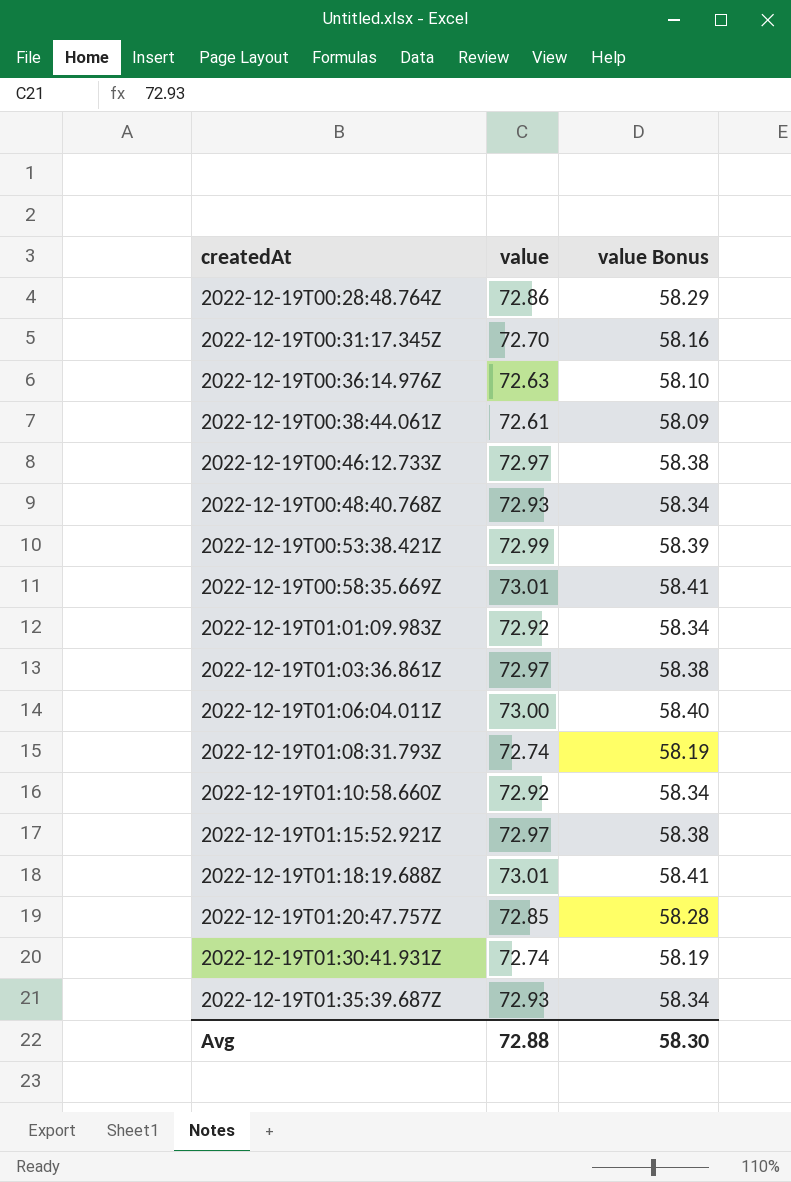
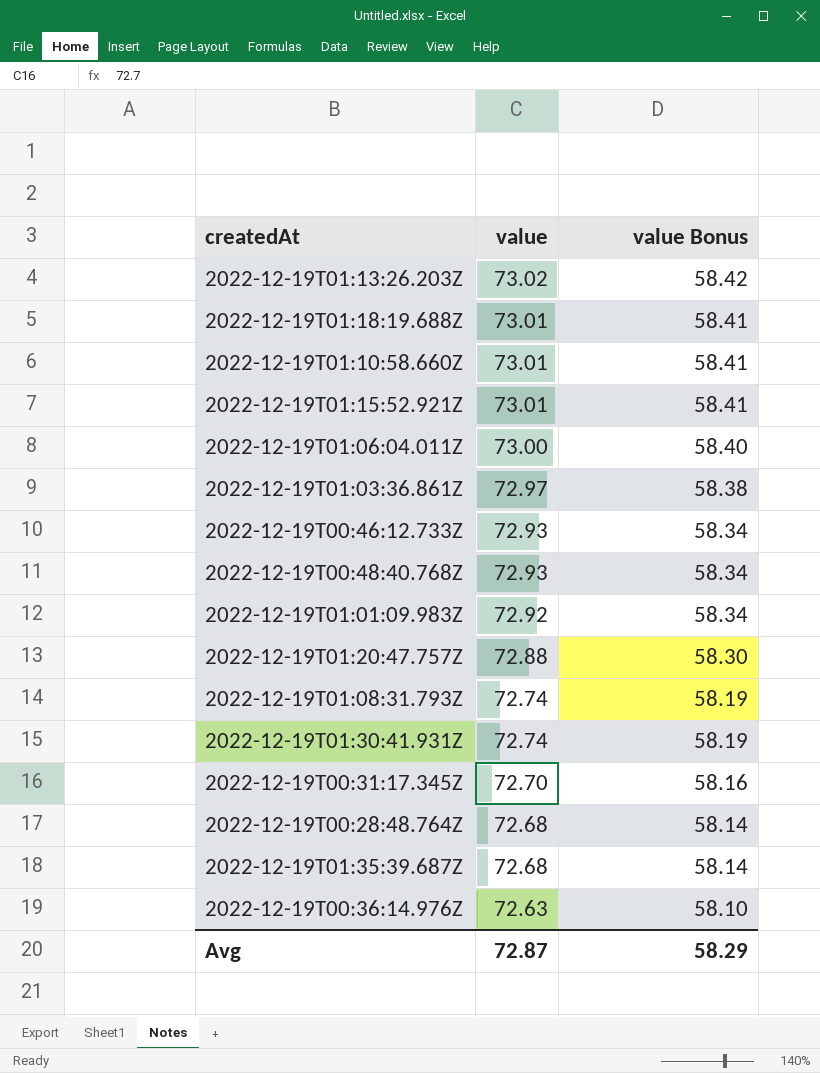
row order: createdAt ascending -> value descending
row 2022-12-19T00:38:44.061Z: 72.61 | 58.09 -> none
row 2022-12-19T00:53:38.421Z: 72.99 | 58.39 -> none
row 2022-12-19T00:58:35.669Z: 73.01 | 58.41 -> none
row 2022-12-19T01:13:26.203Z: none -> 73.02 | 58.42
2022-12-19T01:10:58.660Z | value: 72.92 -> 73.01
2022-12-19T01:10:58.660Z | value Bonus: 58.34 -> 58.41
2022-12-19T01:15:52.921Z | value: 72.97 -> 73.01
2022-12-19T01:15:52.921Z | value Bonus: 58.38 -> 58.41
2022-12-19T00:46:12.733Z | value: 72.97 -> 72.93
2022-12-19T00:46:12.733Z | value Bonus: 58.38 -> 58.34
2022-12-19T01:20:47.757Z | value: 72.85 -> 72.88
2022-12-19T01:20:47.757Z | value Bonus: 58.28 -> 58.30
2022-12-19T00:28:48.764Z | value: 72.86 -> 72.68
2022-12-19T00:28:48.764Z | value Bonus: 58.29 -> 58.14
2022-12-19T01:35:39.687Z | value: 72.93 -> 72.68
2022-12-19T01:35:39.687Z | value Bonus: 58.34 -> 58.14
Avg | value: 72.88 -> 72.87
Avg | value Bonus: 58.30 -> 58.29

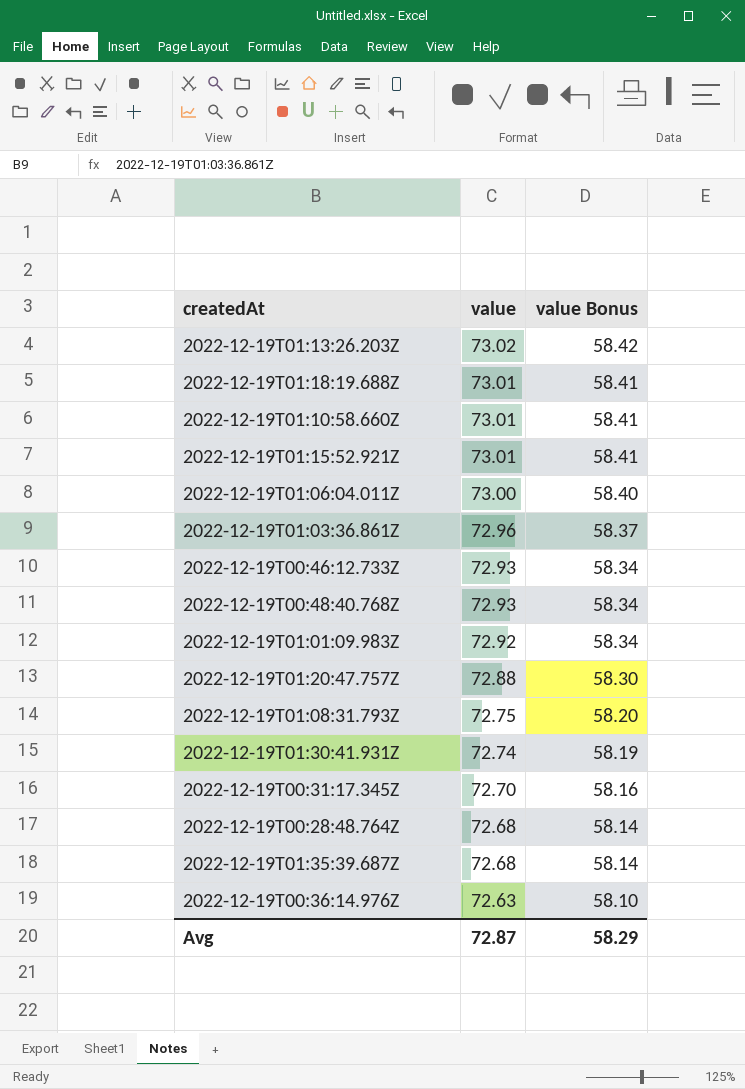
2022-12-19T01:03:36.861Z | value: 72.97 -> 72.96
2022-12-19T01:03:36.861Z | value Bonus: 58.38 -> 58.37
2022-12-19T01:08:31.793Z | value: 72.74 -> 72.75
2022-12-19T01:08:31.793Z | value Bonus: 58.19 -> 58.20

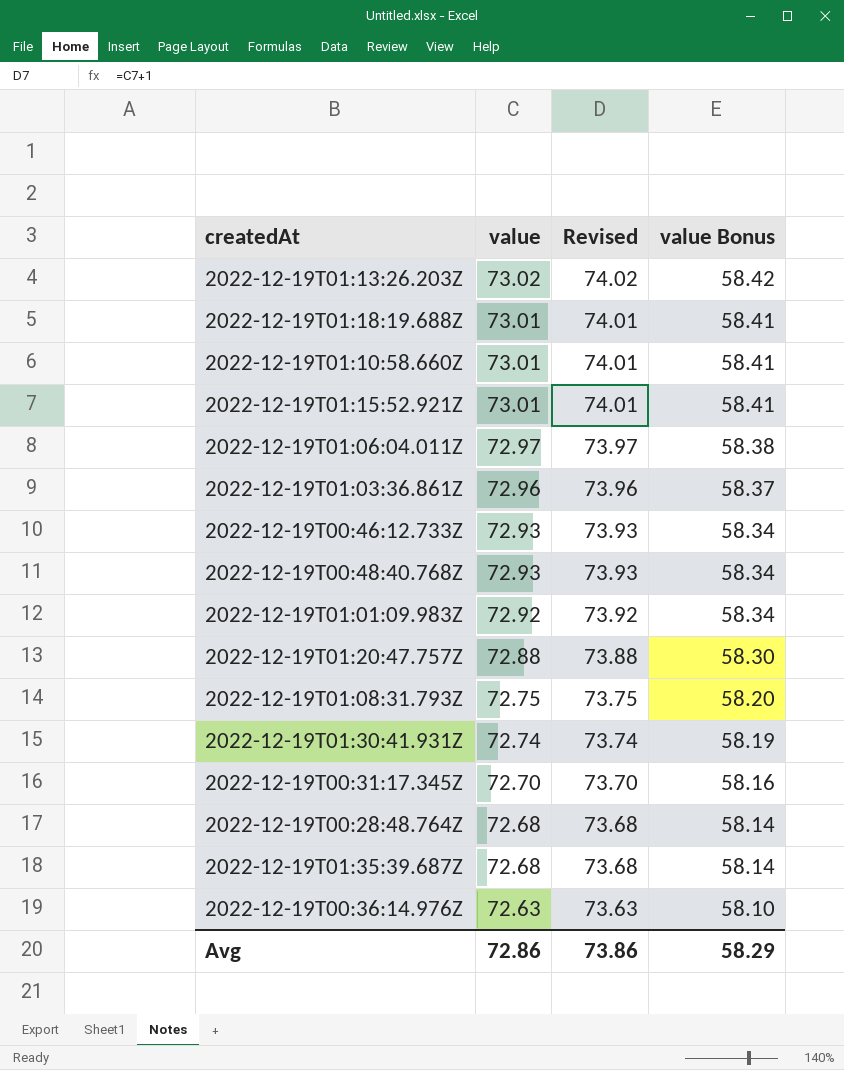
column Revised | formula: none -> [value] + 1
2022-12-19T01:06:04.011Z | value: 73.00 -> 72.97
2022-12-19T01:06:04.011Z | value Bonus: 58.40 -> 58.38
Avg | value: 72.87 -> 72.86

